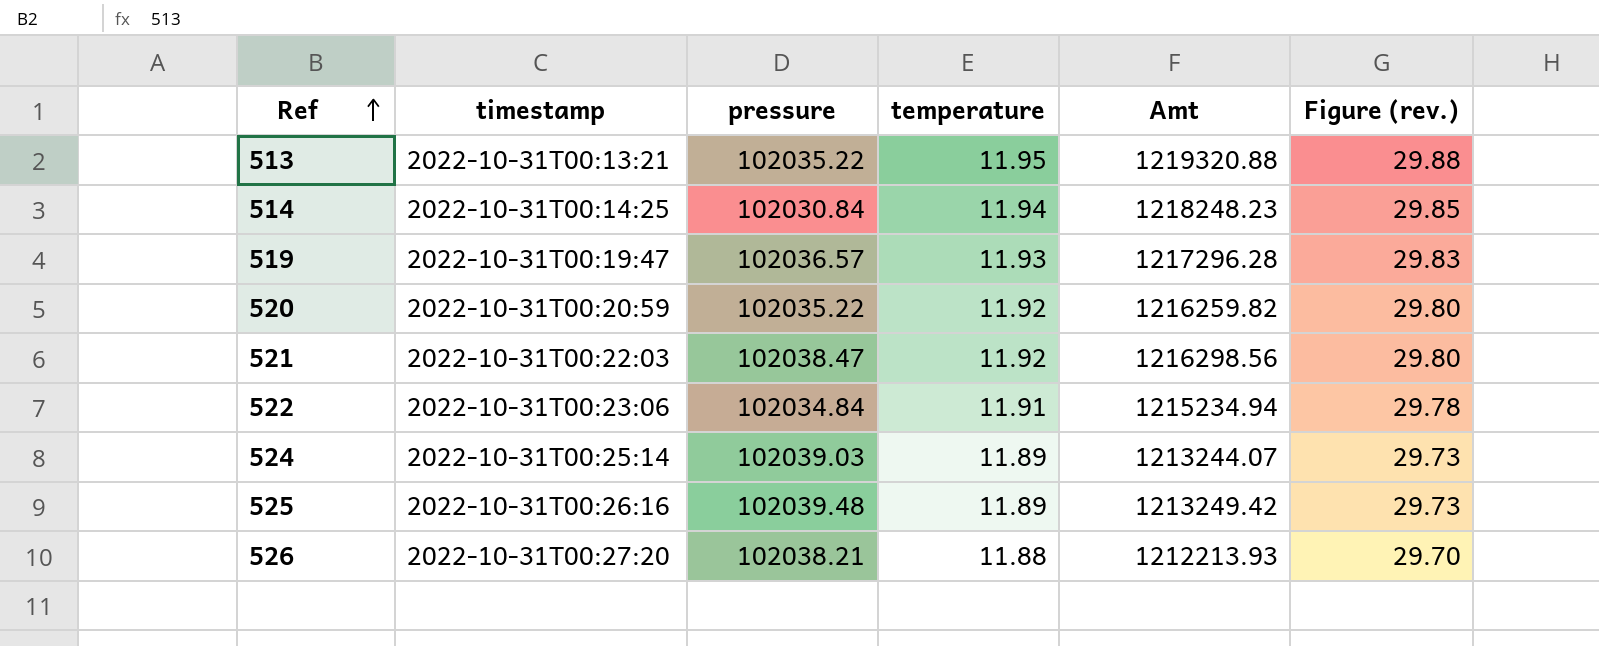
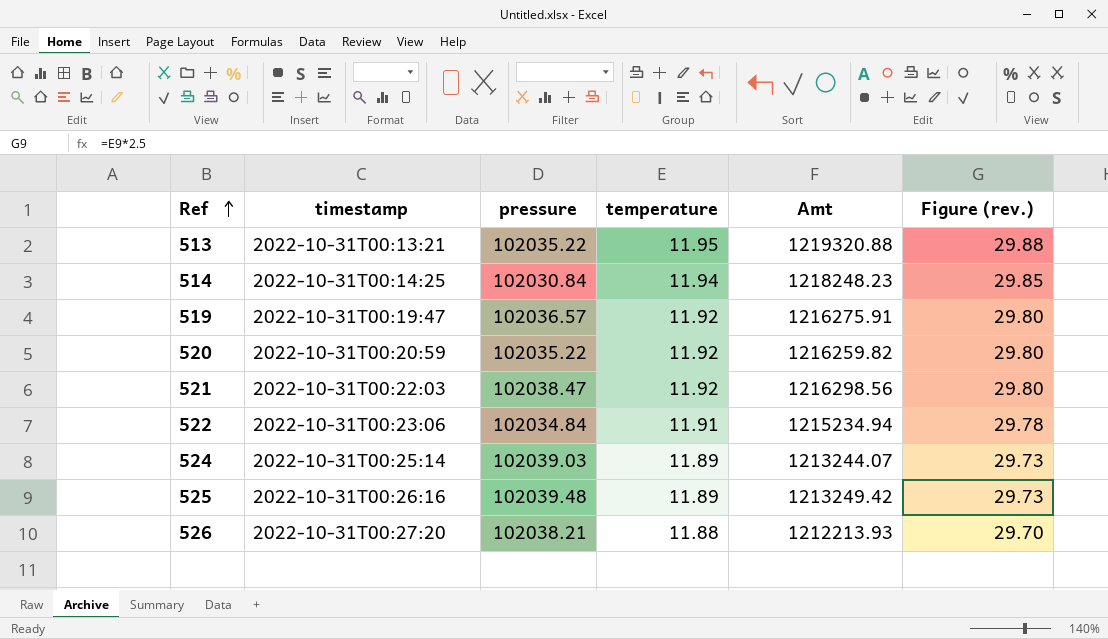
519 | temperature: 11.93 -> 11.92
519 | Amt: 1217296.28 -> 1216275.91
519 | Figure (rev.): 29.83 -> 29.80

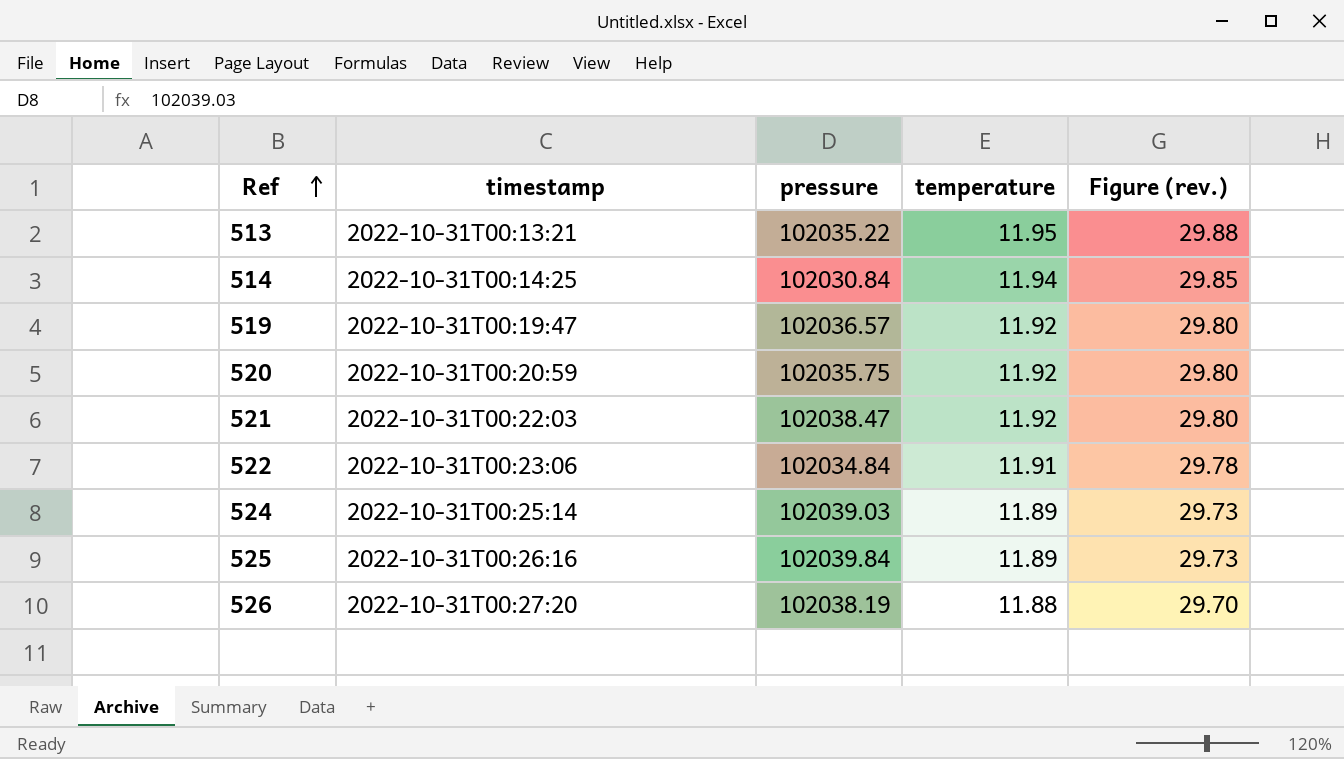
column Amt | formula: [pressure] * [temperature] -> none
520 | pressure: 102035.22 -> 102035.75
525 | pressure: 102039.48 -> 102039.84
526 | pressure: 102038.21 -> 102038.19

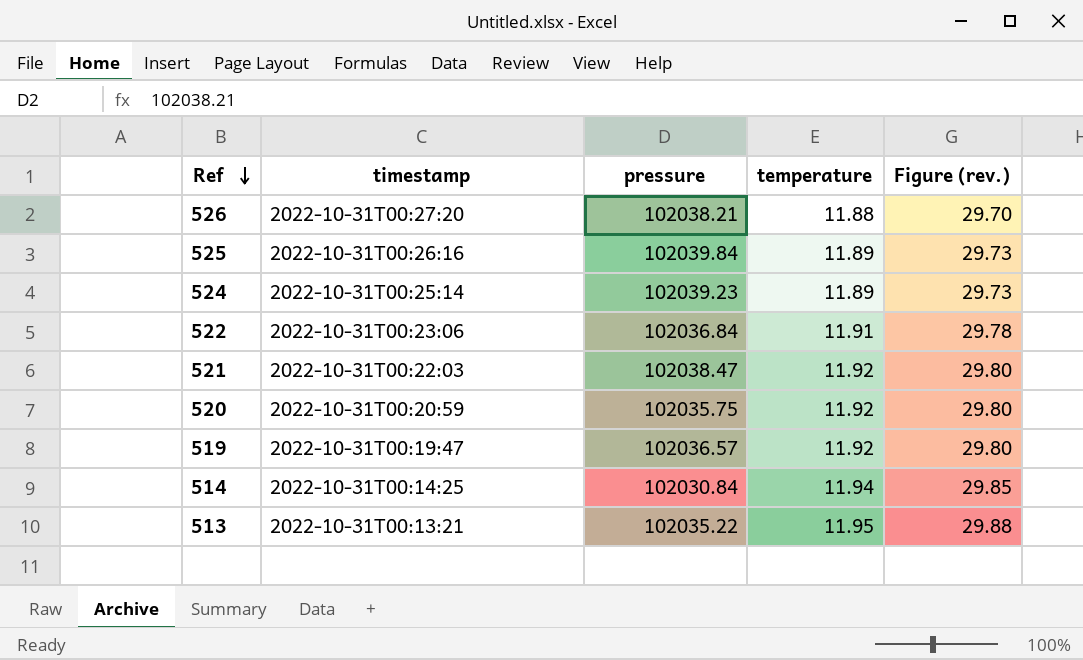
row order: Ref ascending -> Ref descending
526 | pressure: 102038.19 -> 102038.21
524 | pressure: 102039.03 -> 102039.23
522 | pressure: 102034.84 -> 102036.84

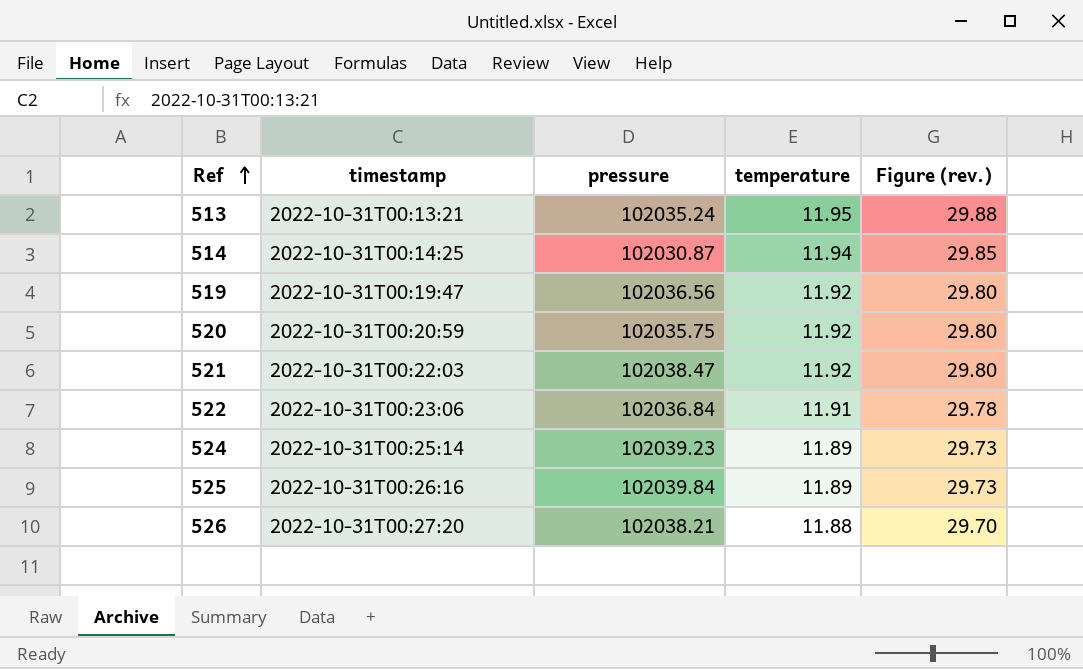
row order: Ref descending -> Ref ascending
513 | pressure: 102035.22 -> 102035.24
514 | pressure: 102030.84 -> 102030.87
519 | pressure: 102036.57 -> 102036.56

